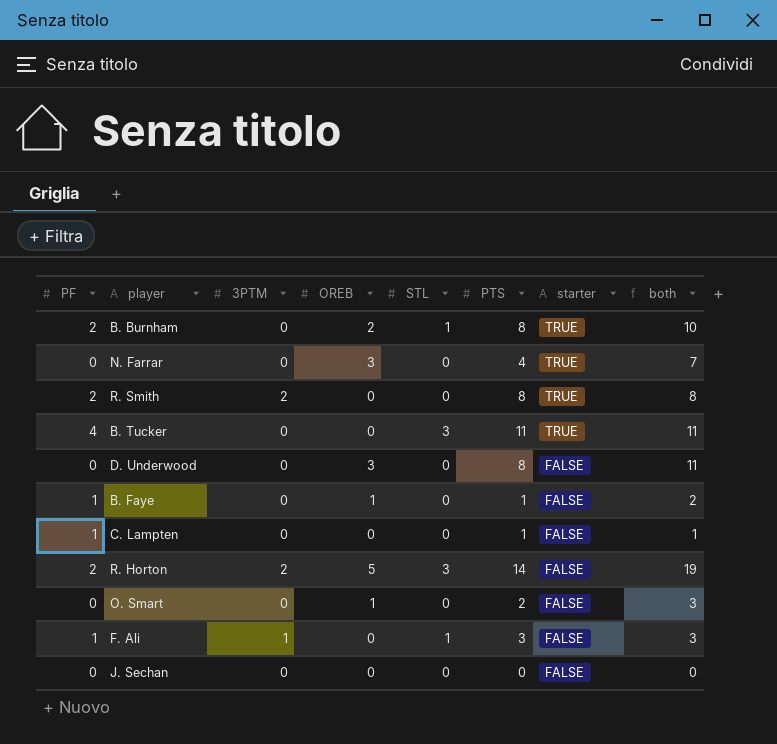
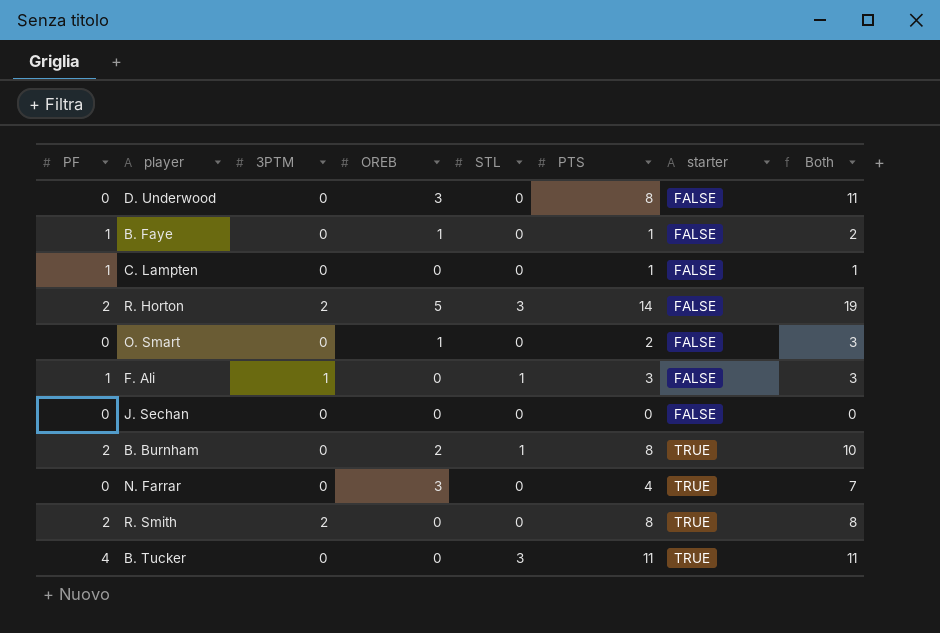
row order: starter descending -> starter ascending
column name: both -> Both

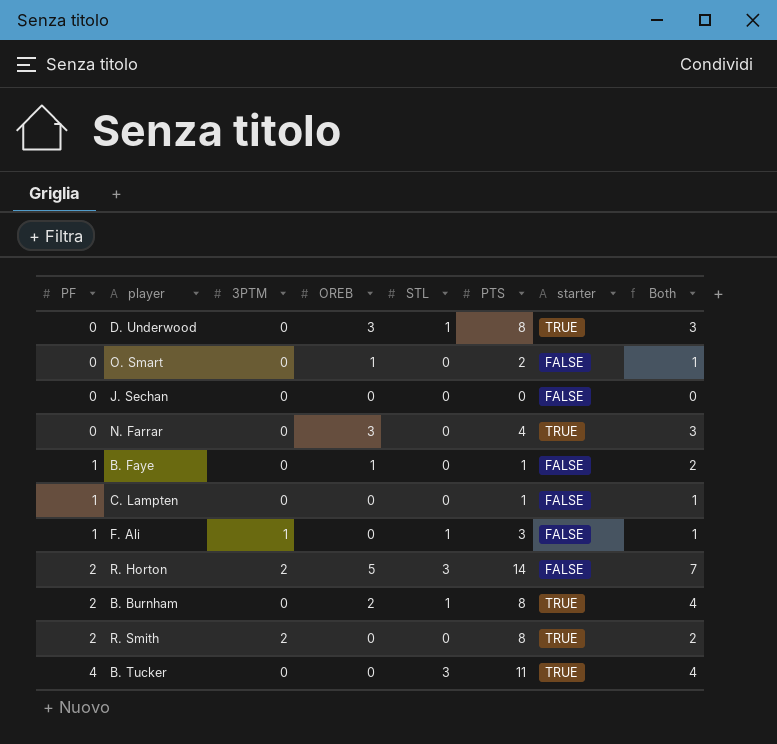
row order: starter ascending -> PF ascending
column Both | formula: [OREB] + [PTS] -> [PF] + [OREB]
D. Underwood | STL: 0 -> 1
D. Underwood | starter: FALSE -> TRUE

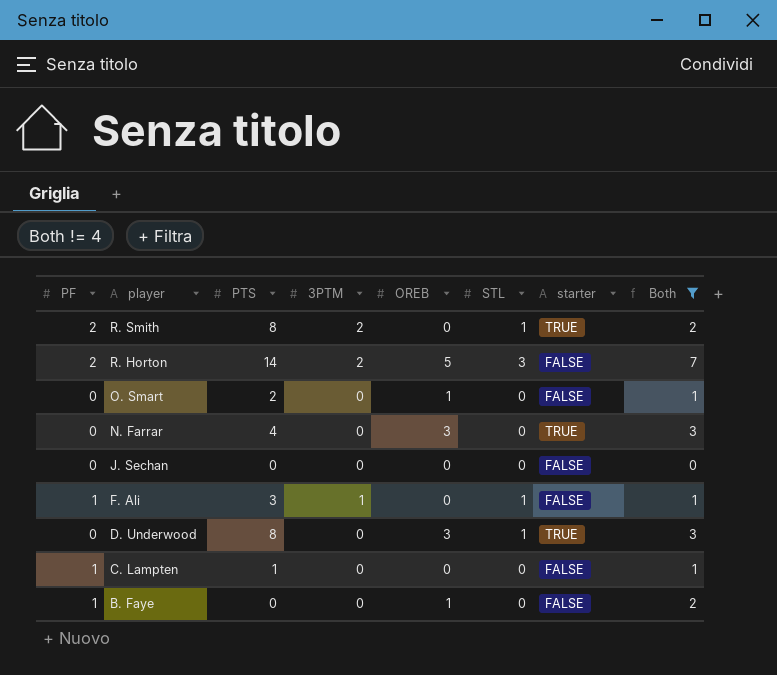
filter: none -> Both != 4
row order: PF ascending -> player descending
column PTS | position: 6 -> 3
R. Smith | STL: 0 -> 1
B. Faye | PTS: 1 -> 0

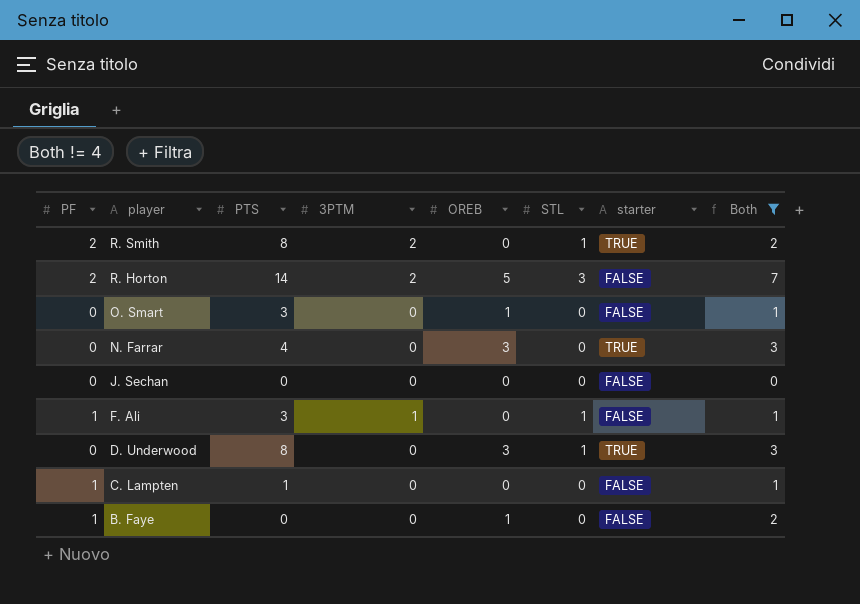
O. Smart | PTS: 2 -> 3

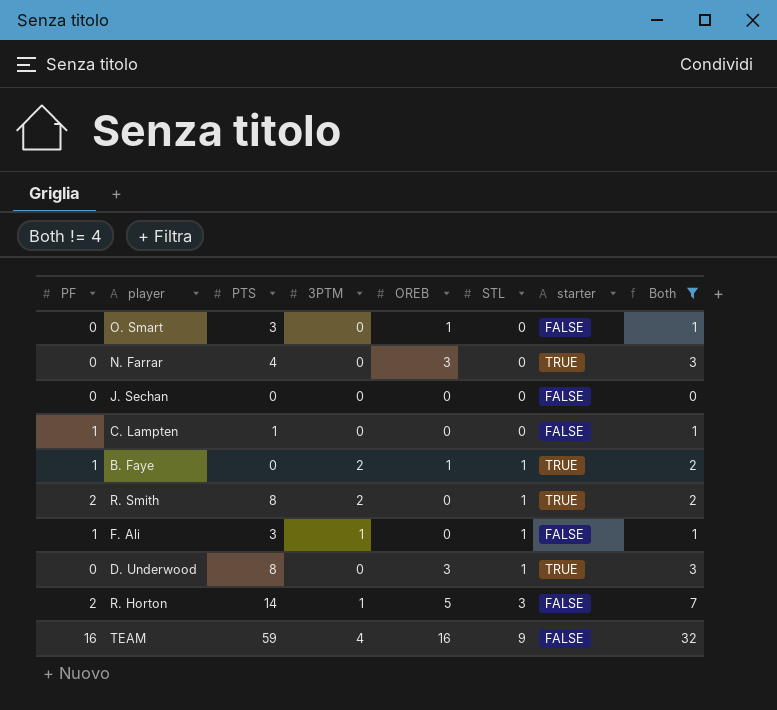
row order: player descending -> STL ascending
B. Faye | 3PTM: 0 -> 2
B. Faye | STL: 0 -> 1
B. Faye | starter: FALSE -> TRUE
R. Horton | 3PTM: 2 -> 1
row TEAM: none -> 16 | 59 | 4 | 16 | 9 | FALSE | 32

